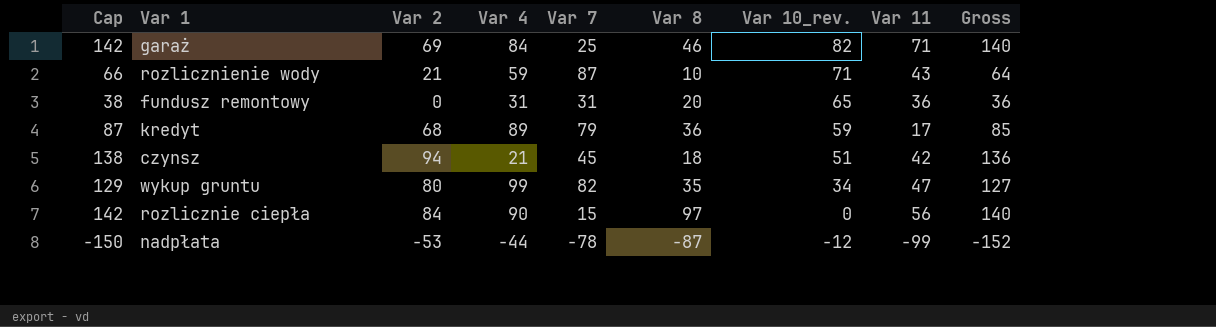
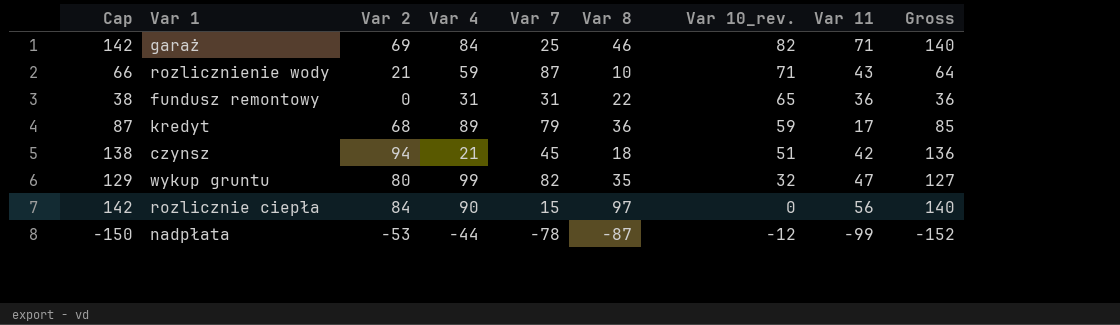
fundusz remontowy | Var 8: 20 -> 22
wykup gruntu | Var 10_rev.: 34 -> 32

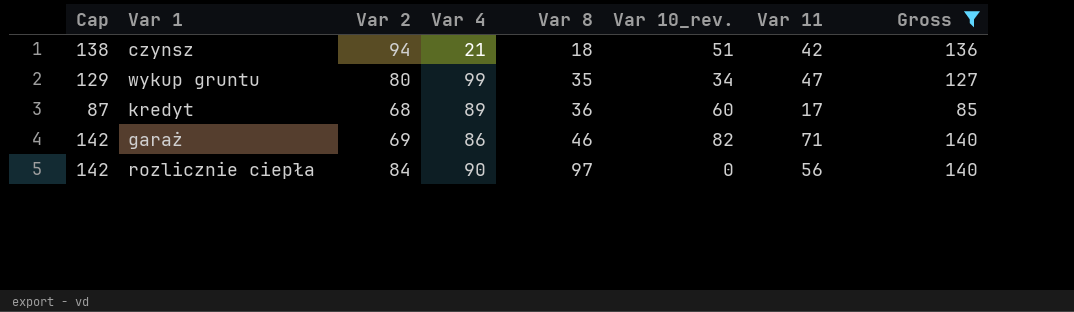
filter: none -> Gross >= 85
row order: Var 10_rev. descending -> Var 8 ascending
column Var 7 | position: 5 -> none
wykup gruntu | Var 10_rev.: 32 -> 34
kredyt | Var 10_rev.: 59 -> 60
garaż | Var 4: 84 -> 86

